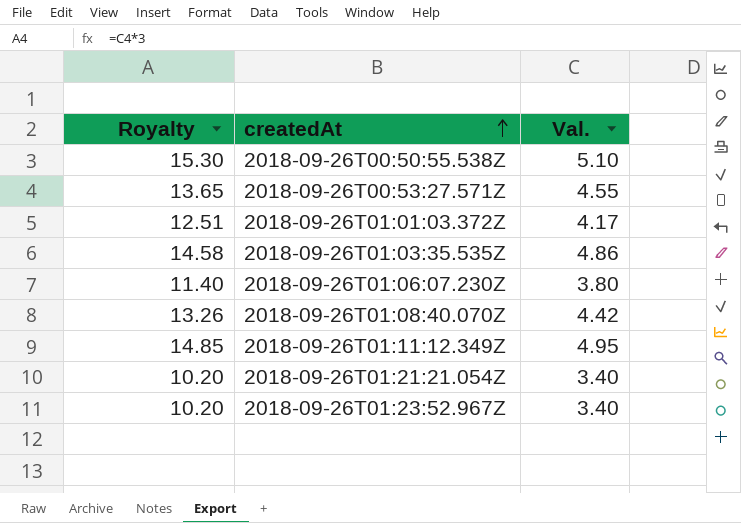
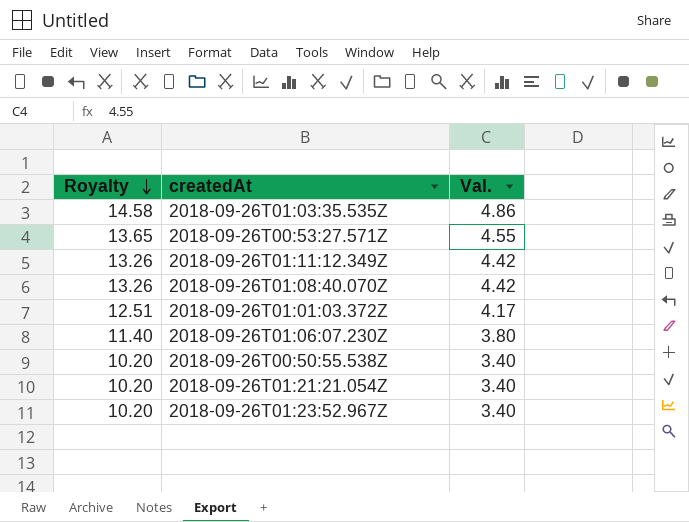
row order: createdAt ascending -> Royalty descending
2018-09-26T01:11:12.349Z | Royalty: 14.85 -> 13.26
2018-09-26T01:11:12.349Z | Val.: 4.95 -> 4.42
2018-09-26T00:50:55.538Z | Royalty: 15.30 -> 10.20
2018-09-26T00:50:55.538Z | Val.: 5.10 -> 3.40

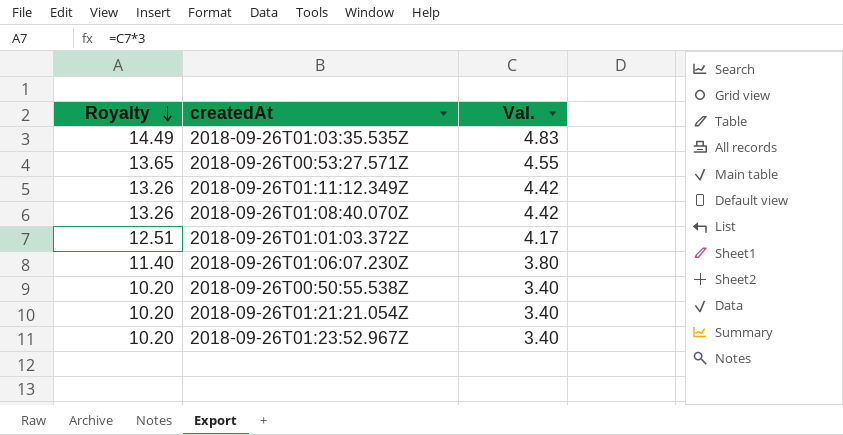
2018-09-26T01:03:35.535Z | Royalty: 14.58 -> 14.49
2018-09-26T01:03:35.535Z | Val.: 4.86 -> 4.83

